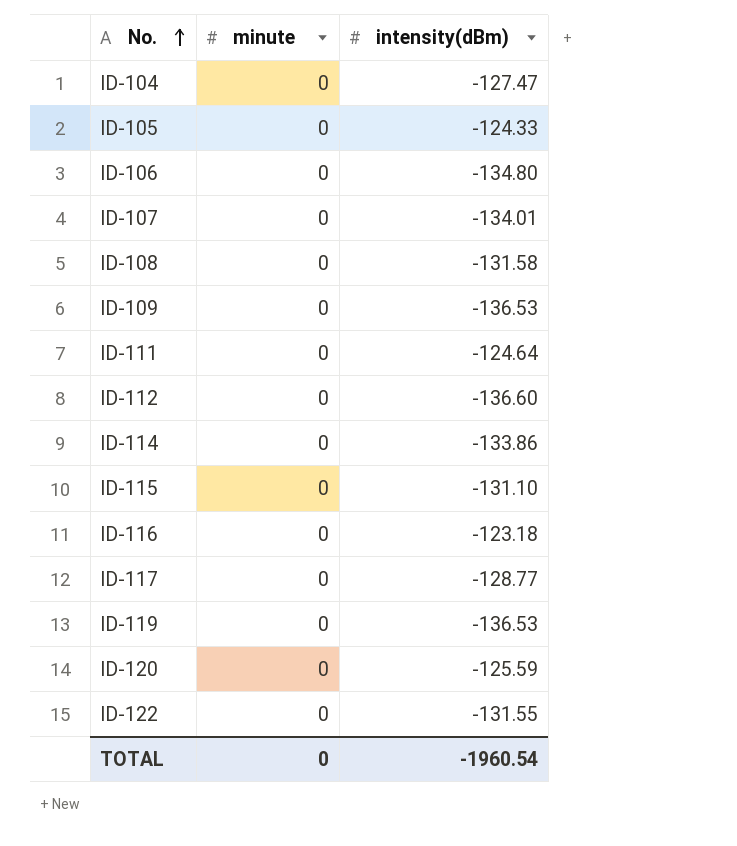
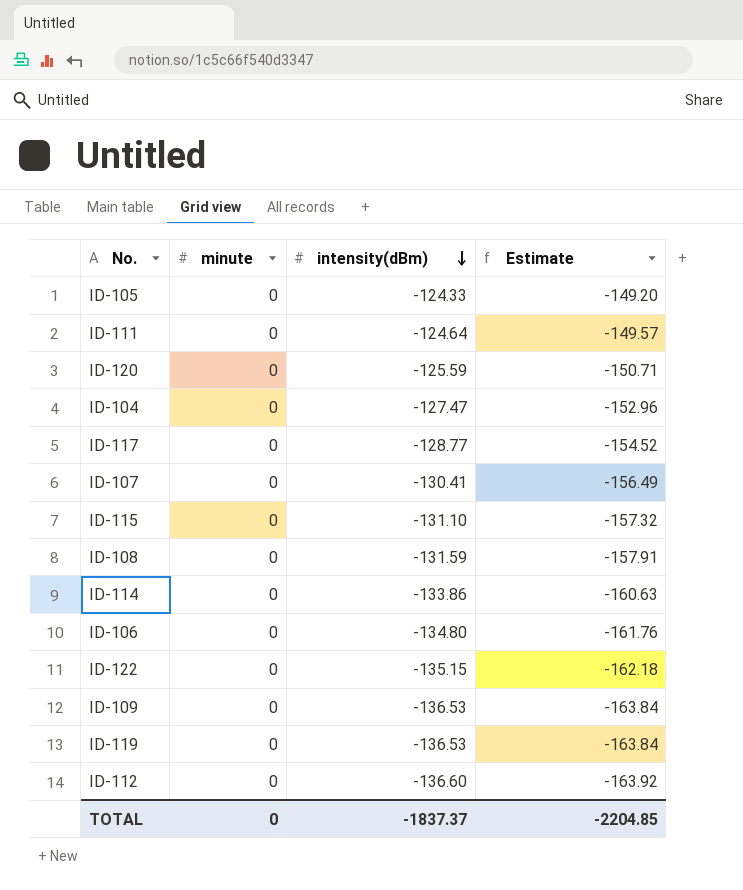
row order: No. ascending -> intensity(dBm) descending
column Estimate | formula: none -> [intensity(dBm)] * 1.2
row ID-116: 0 | -123.18 -> none
ID-107 | intensity(dBm): -134.01 -> -130.41
ID-108 | intensity(dBm): -131.58 -> -131.59
ID-122 | intensity(dBm): -131.55 -> -135.15
TOTAL | intensity(dBm): -1960.54 -> -1837.37

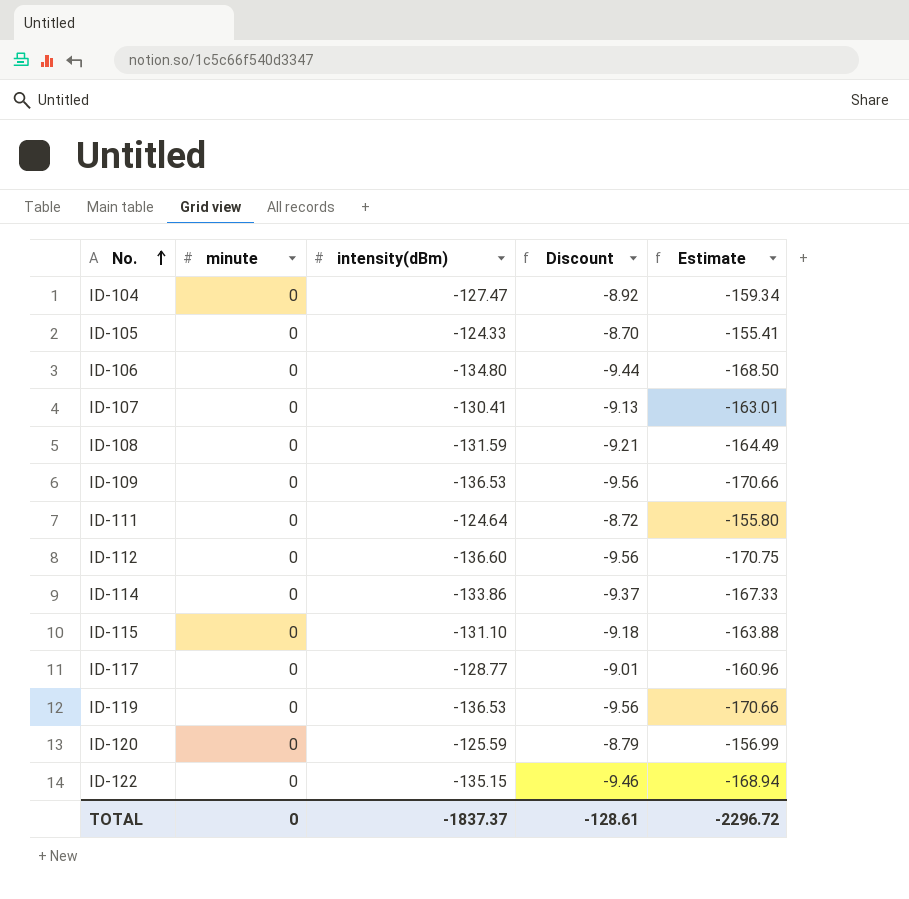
row order: intensity(dBm) descending -> No. ascending
column Discount | formula: none -> [intensity(dBm)] * 0.07
column Estimate | formula: [intensity(dBm)] * 1.2 -> [intensity(dBm)] * 1.25
TOTAL | Estimate: -2204.85 -> -2296.72

